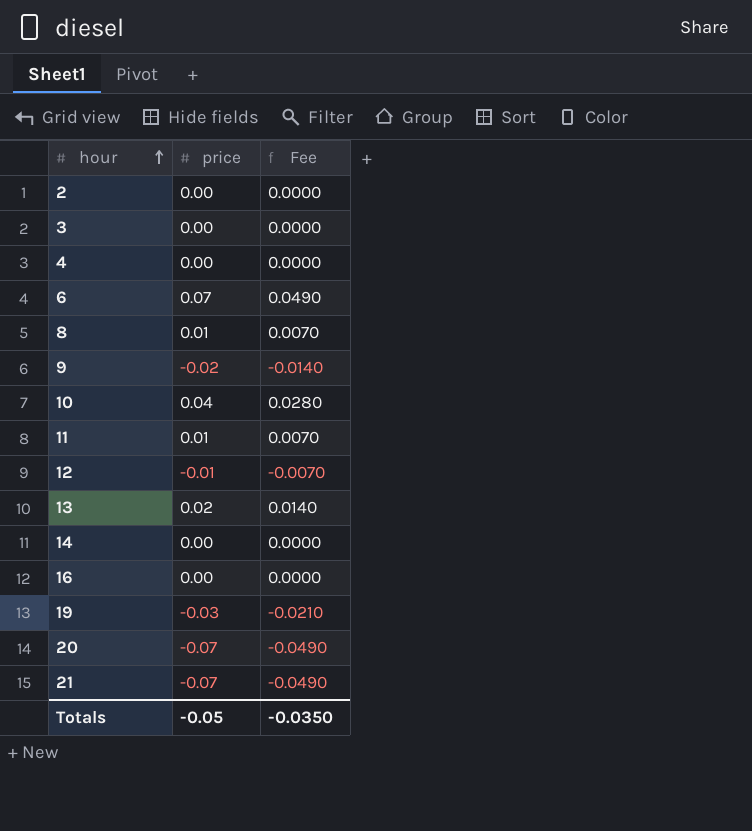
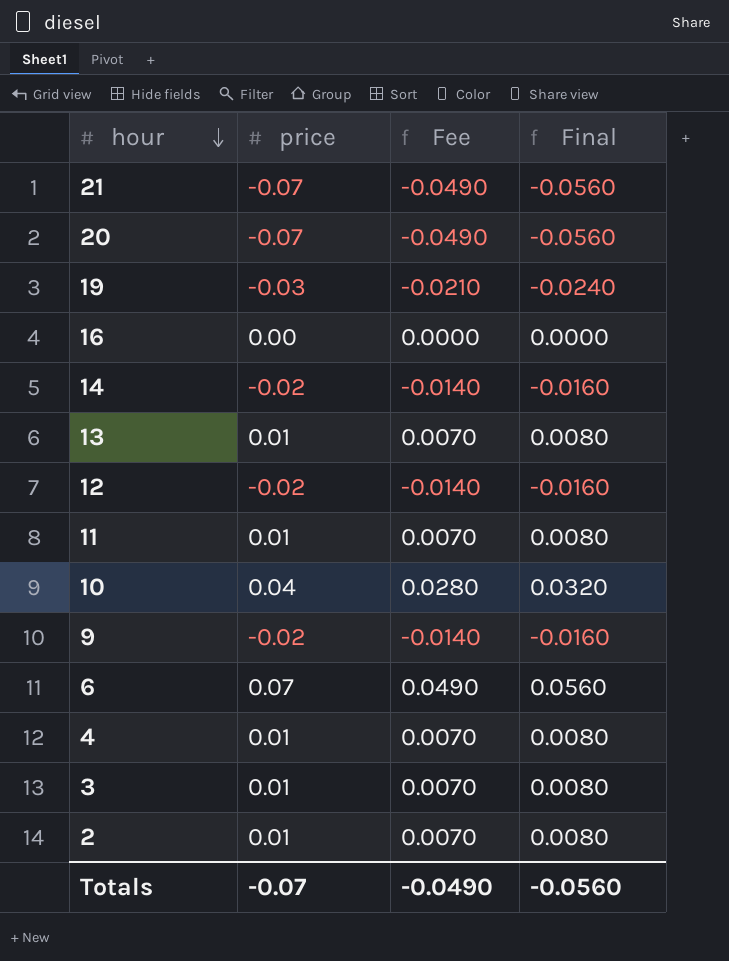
row order: hour ascending -> hour descending
column Final | formula: none -> [price] * 0.8
row 8: 0.01 | 0.0070 -> none
14 | price: 0.00 -> -0.02
14 | Fee: 0.0000 -> -0.0140
13 | price: 0.02 -> 0.01
13 | Fee: 0.0140 -> 0.0070
12 | price: -0.01 -> -0.02
12 | Fee: -0.0070 -> -0.0140
4 | price: 0.00 -> 0.01
4 | Fee: 0.0000 -> 0.0070
3 | price: 0.00 -> 0.01
3 | Fee: 0.0000 -> 0.0070
2 | price: 0.00 -> 0.01
2 | Fee: 0.0000 -> 0.0070
Totals | price: -0.05 -> -0.07
Totals | Fee: -0.0350 -> -0.0490

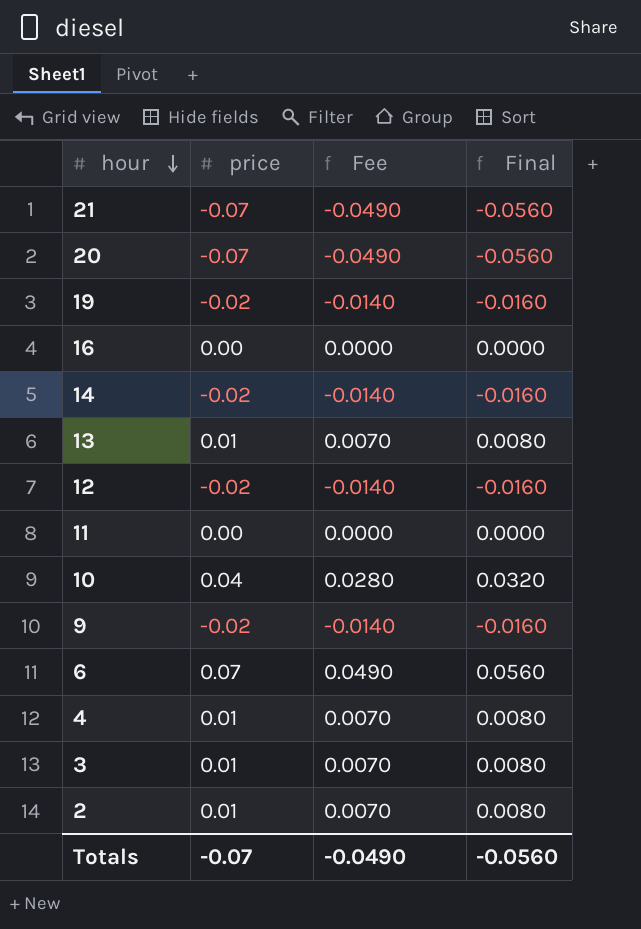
19 | price: -0.03 -> -0.02
19 | Fee: -0.0210 -> -0.0140
19 | Final: -0.0240 -> -0.0160
11 | price: 0.01 -> 0.00
11 | Fee: 0.0070 -> 0.0000
11 | Final: 0.0080 -> 0.0000

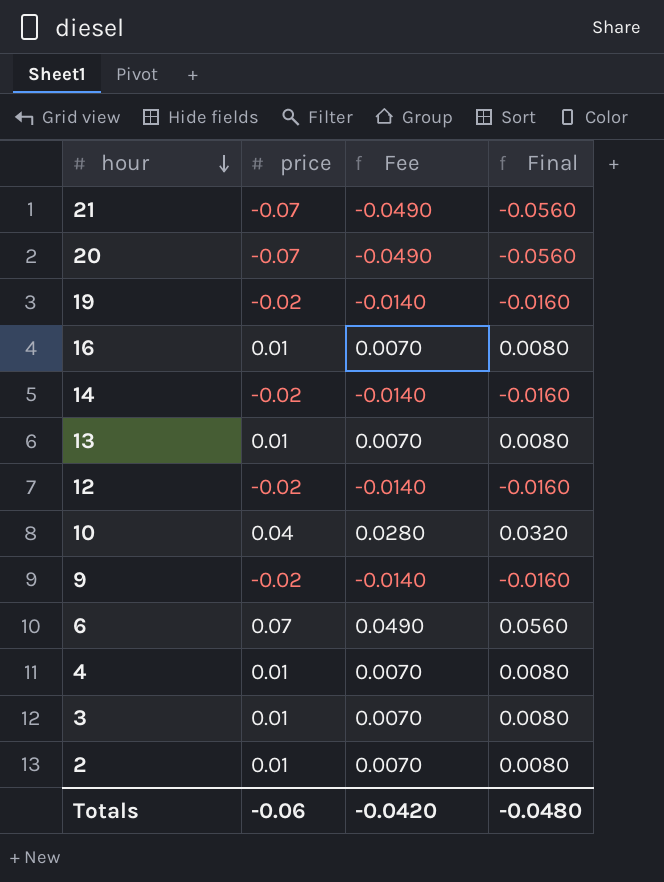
row 11: 0.00 | 0.0000 | 0.0000 -> none
16 | price: 0.00 -> 0.01
16 | Fee: 0.0000 -> 0.0070
16 | Final: 0.0000 -> 0.0080
Totals | price: -0.07 -> -0.06
Totals | Fee: -0.0490 -> -0.0420
Totals | Final: -0.0560 -> -0.0480

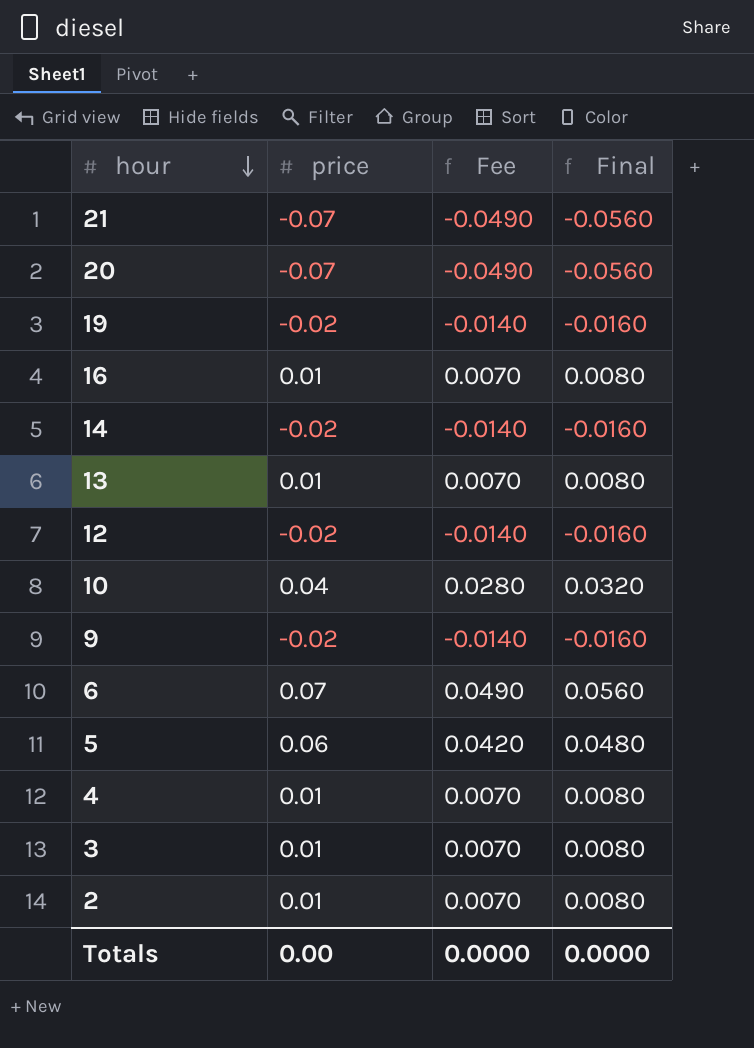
row 5: none -> 0.06 | 0.0420 | 0.0480
Totals | price: -0.06 -> 0.00
Totals | Fee: -0.0420 -> 0.0000
Totals | Final: -0.0480 -> 0.0000

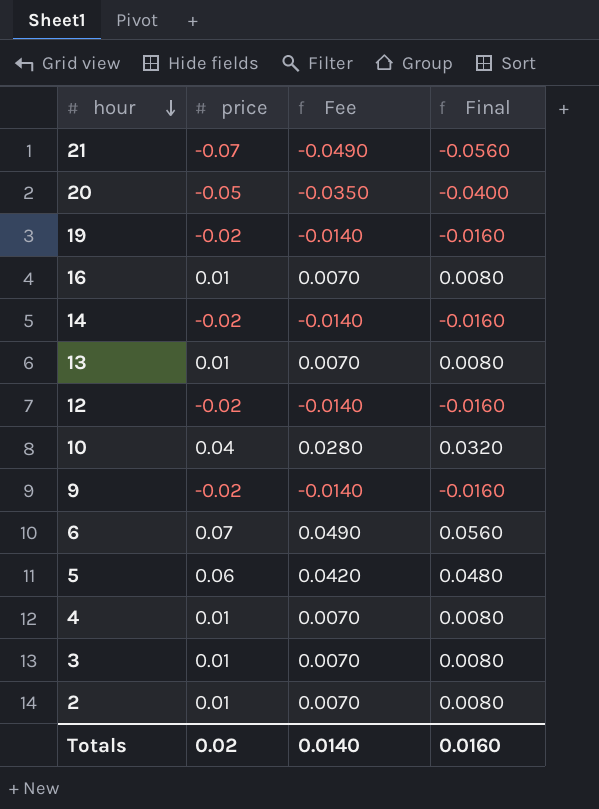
20 | price: -0.07 -> -0.05
20 | Fee: -0.0490 -> -0.0350
20 | Final: -0.0560 -> -0.0400
Totals | price: 0.00 -> 0.02
Totals | Fee: 0.0000 -> 0.0140
Totals | Final: 0.0000 -> 0.0160

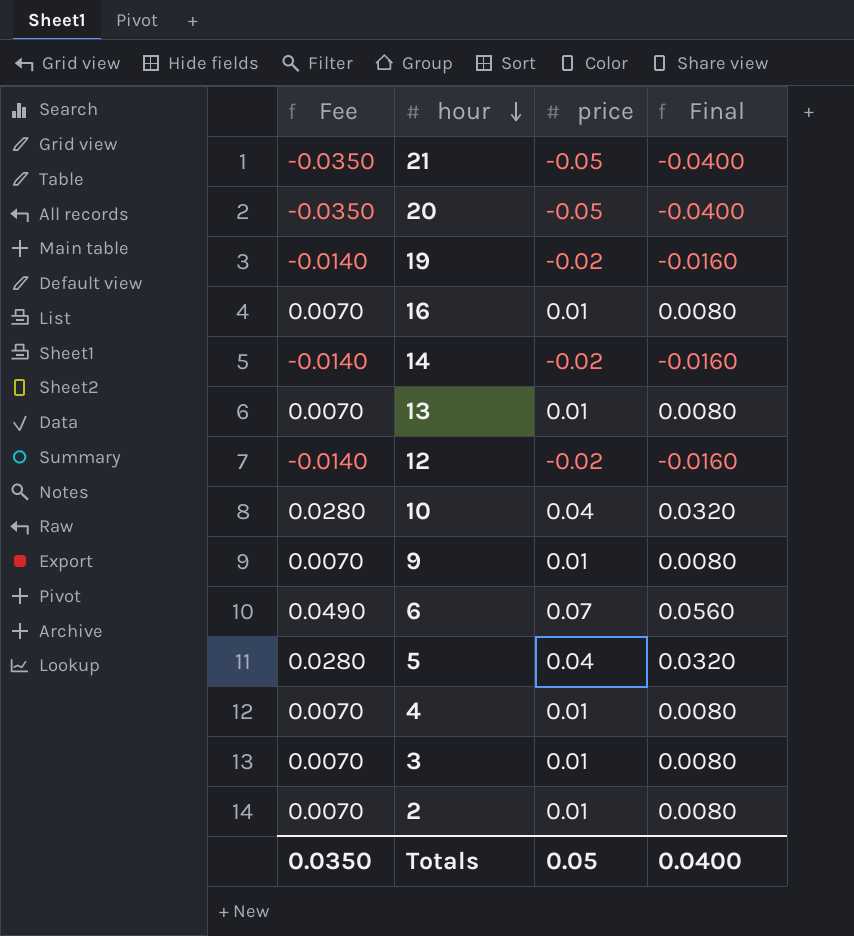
column Fee | position: 3 -> 1
21 | Fee: -0.0490 -> -0.0350
21 | price: -0.07 -> -0.05
21 | Final: -0.0560 -> -0.0400
9 | Fee: -0.0140 -> 0.0070
9 | price: -0.02 -> 0.01
9 | Final: -0.0160 -> 0.0080
5 | Fee: 0.0420 -> 0.0280
5 | price: 0.06 -> 0.04
5 | Final: 0.0480 -> 0.0320
Totals | Fee: 0.0140 -> 0.0350
Totals | price: 0.02 -> 0.05
Totals | Final: 0.0160 -> 0.0400

